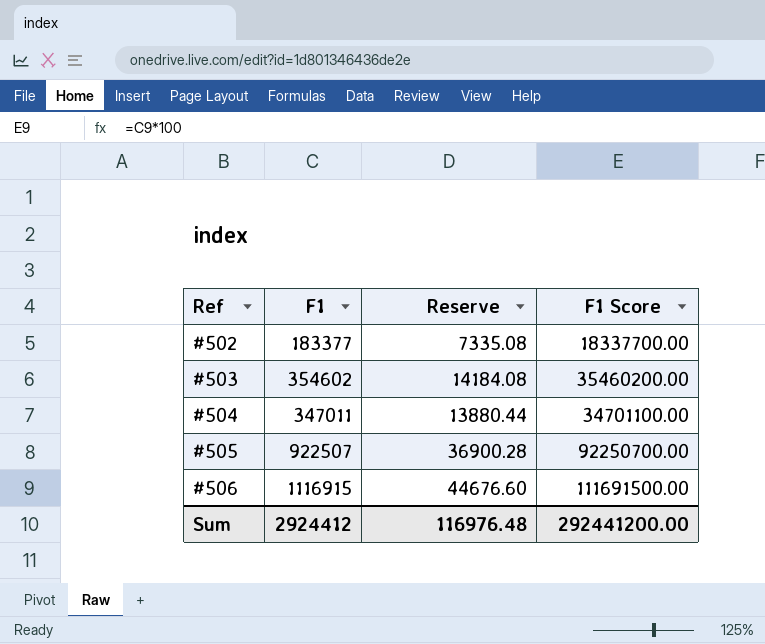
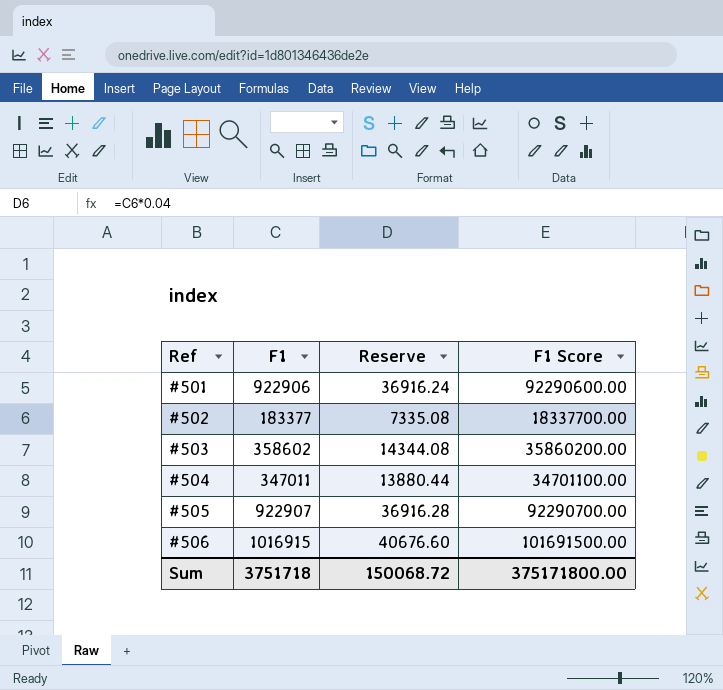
row #501: none -> 922906 | 36916.24 | 92290600.00
#503 | F1: 354602 -> 358602
#503 | Reserve: 14184.08 -> 14344.08
#503 | F1 Score: 35460200.00 -> 35860200.00
#505 | F1: 922507 -> 922907
#505 | Reserve: 36900.28 -> 36916.28
#505 | F1 Score: 92250700.00 -> 92290700.00
#506 | F1: 1116915 -> 1016915
#506 | Reserve: 44676.60 -> 40676.60
#506 | F1 Score: 111691500.00 -> 101691500.00
Sum | F1: 2924412 -> 3751718
Sum | Reserve: 116976.48 -> 150068.72
Sum | F1 Score: 292441200.00 -> 375171800.00

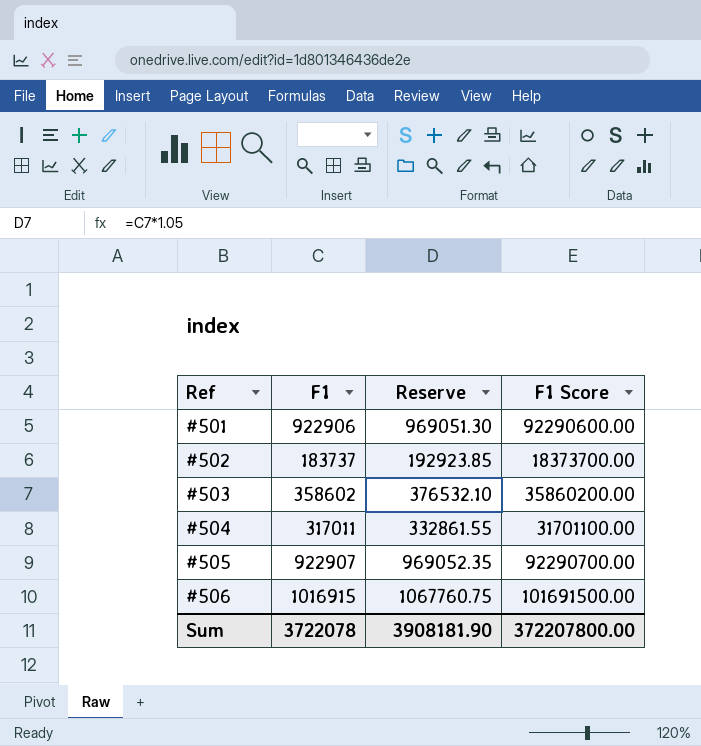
column Reserve | formula: [F1] * 0.04 -> [F1] * 1.05
#502 | F1: 183377 -> 183737
#502 | F1 Score: 18337700.00 -> 18373700.00
#504 | F1: 347011 -> 317011
#504 | F1 Score: 34701100.00 -> 31701100.00
Sum | F1: 3751718 -> 3722078
Sum | Reserve: 150068.72 -> 3908181.90
Sum | F1 Score: 375171800.00 -> 372207800.00

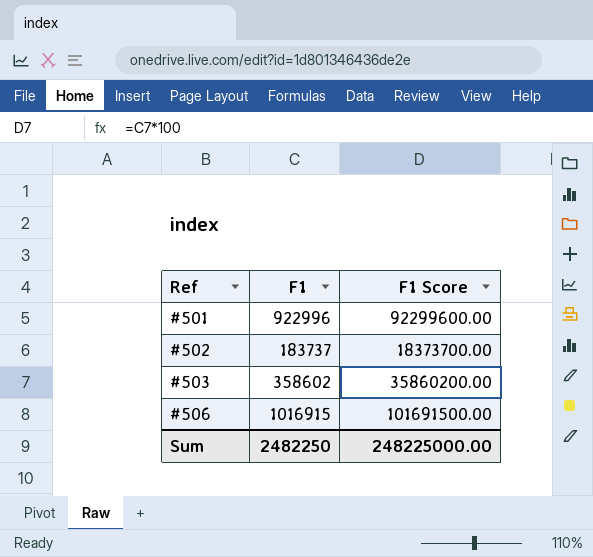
column Reserve | formula: [F1] * 1.05 -> none
row #504: 317011 | 332861.55 | 31701100.00 -> none
row #505: 922907 | 969052.35 | 92290700.00 -> none
#501 | F1: 922906 -> 922996
#501 | F1 Score: 92290600.00 -> 92299600.00
Sum | F1: 3722078 -> 2482250
Sum | F1 Score: 372207800.00 -> 248225000.00

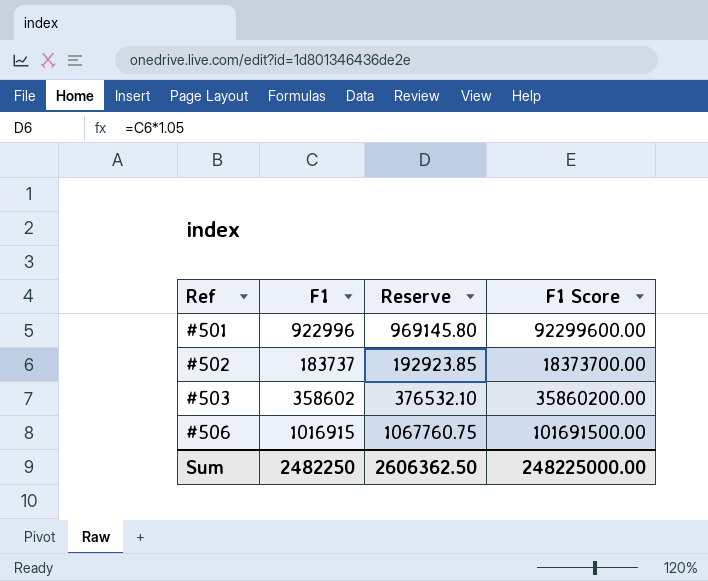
column Reserve | formula: none -> [F1] * 1.05

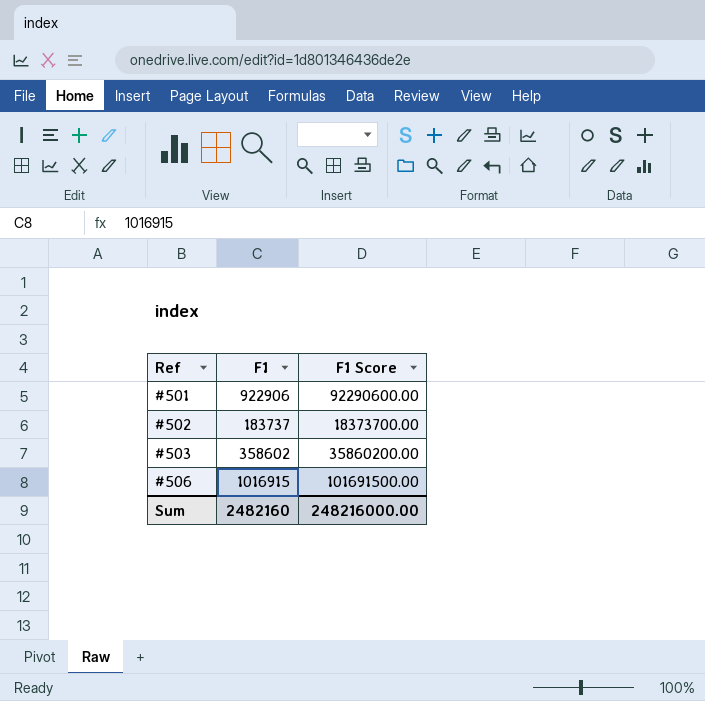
column Reserve | formula: [F1] * 1.05 -> none
#501 | F1: 922996 -> 922906
#501 | F1 Score: 92299600.00 -> 92290600.00
Sum | F1: 2482250 -> 2482160
Sum | F1 Score: 248225000.00 -> 248216000.00

